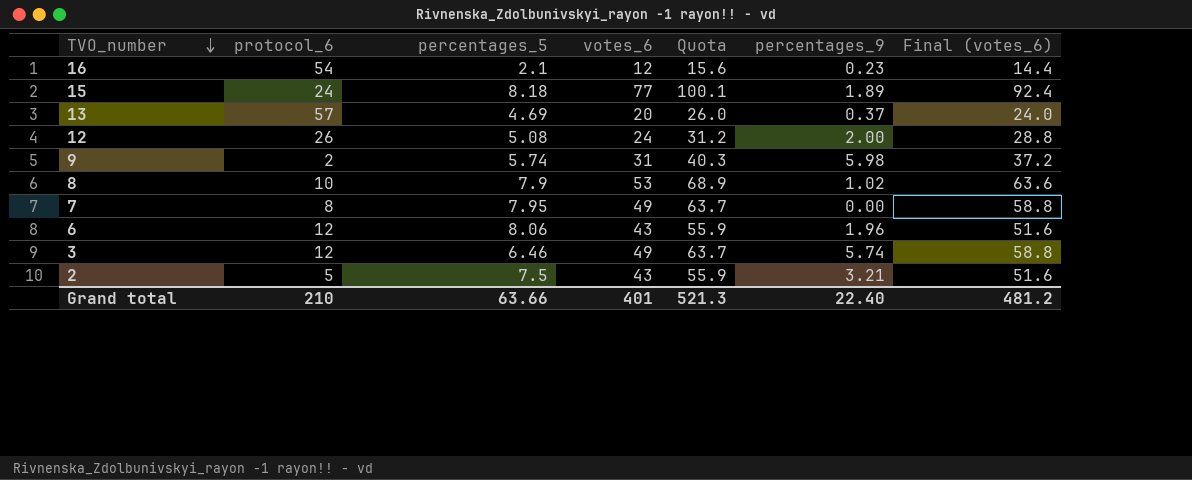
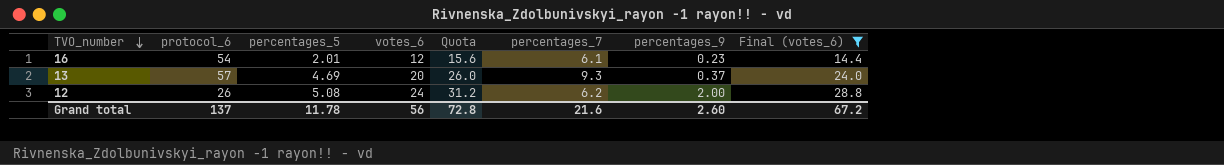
filter: none -> Final (votes_6) <= 28.8
column percentages_7 | position: none -> 6
16 | percentages_5: 2.1 -> 2.01
Grand total | protocol_6: 210 -> 137
Grand total | percentages_5: 63.66 -> 11.78
Grand total | votes_6: 401 -> 56
Grand total | Quota: 521.3 -> 72.8
Grand total | percentages_9: 22.40 -> 2.60
Grand total | Final (votes_6): 481.2 -> 67.2

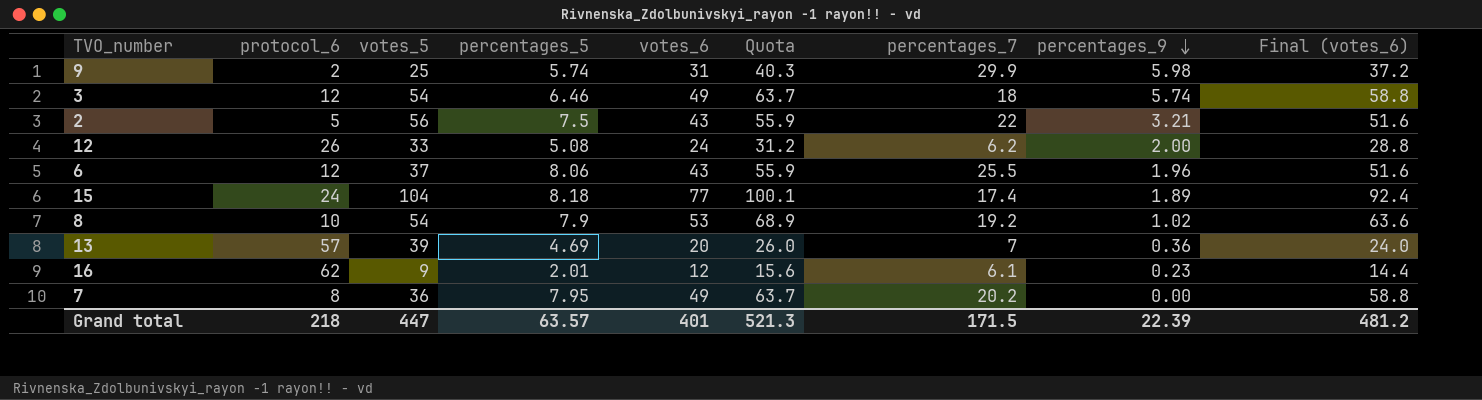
filter: Final (votes_6) <= 28.8 -> none
row order: TVO_number descending -> percentages_9 descending
column votes_5 | position: none -> 3
13 | percentages_7: 9.3 -> 7
13 | percentages_9: 0.37 -> 0.36
16 | protocol_6: 54 -> 62
Grand total | protocol_6: 137 -> 218
Grand total | percentages_5: 11.78 -> 63.57
Grand total | votes_6: 56 -> 401
Grand total | Quota: 72.8 -> 521.3
Grand total | percentages_7: 21.6 -> 171.5
Grand total | percentages_9: 2.60 -> 22.39
Grand total | Final (votes_6): 67.2 -> 481.2

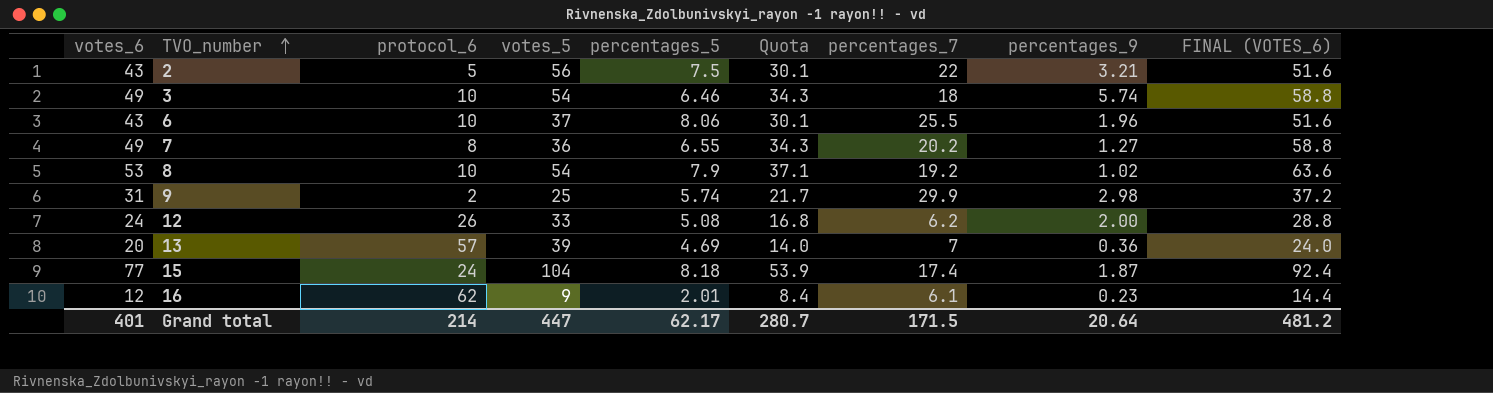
row order: percentages_9 descending -> TVO_number ascending
column votes_6 | position: 5 -> 1
column Quota | formula: [votes_6] * 1.3 -> [votes_6] * 0.7
column name: Final (votes_6) -> FINAL (VOTES_6)
3 | protocol_6: 12 -> 10
6 | protocol_6: 12 -> 10
7 | percentages_5: 7.95 -> 6.55
7 | percentages_9: 0.00 -> 1.27
9 | percentages_9: 5.98 -> 2.98
15 | percentages_9: 1.89 -> 1.87
Grand total | protocol_6: 218 -> 214
Grand total | percentages_5: 63.57 -> 62.17
Grand total | Quota: 521.3 -> 280.7
Grand total | percentages_9: 22.39 -> 20.64

